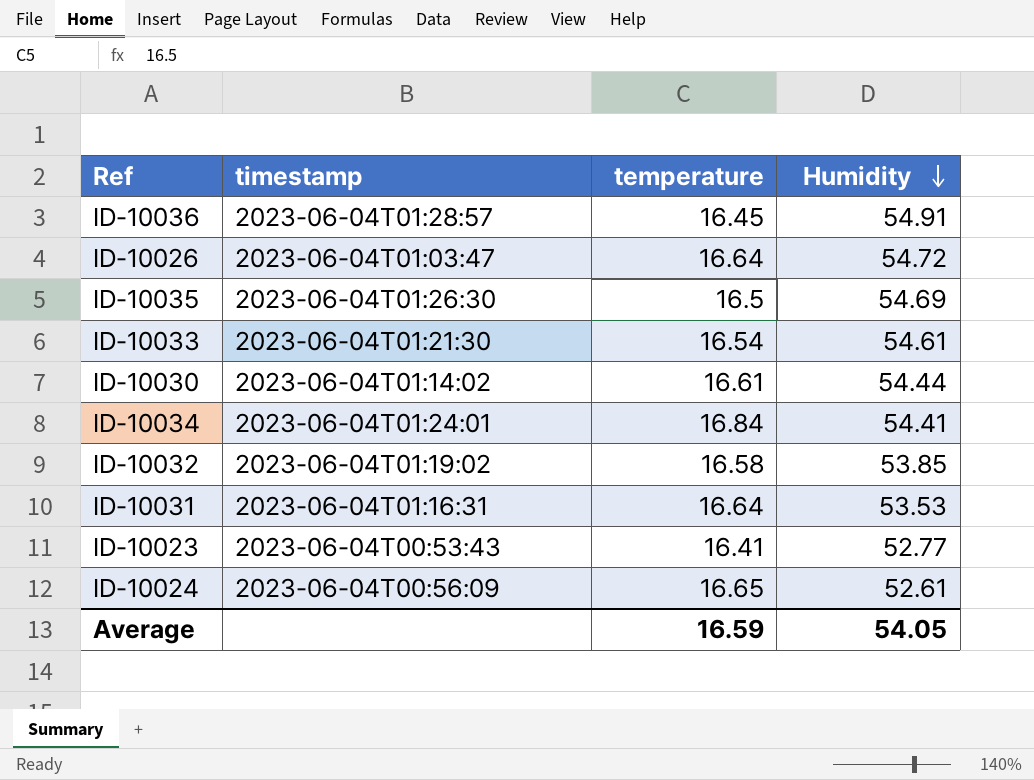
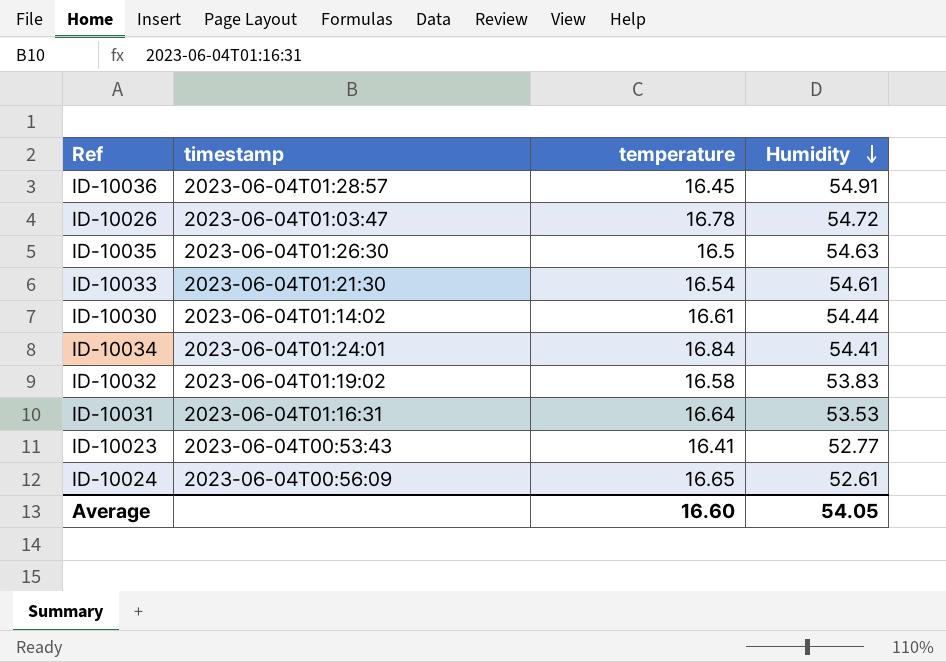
ID-10026 | temperature: 16.64 -> 16.78
ID-10035 | Humidity: 54.69 -> 54.63
ID-10032 | Humidity: 53.85 -> 53.83
Average | temperature: 16.59 -> 16.60

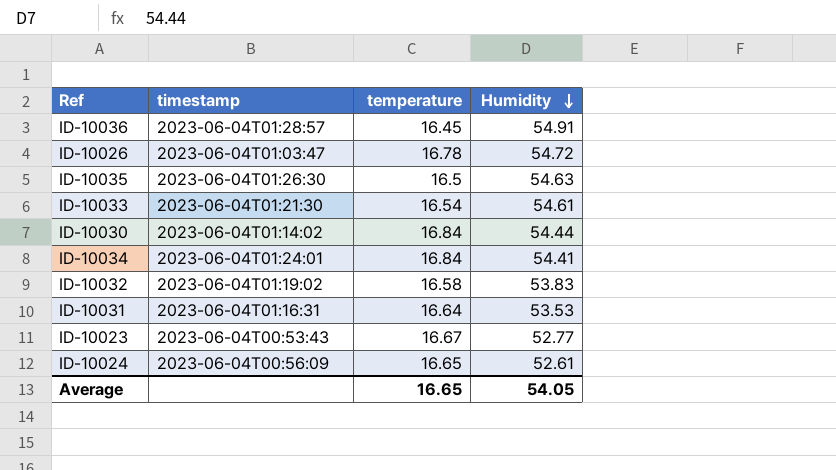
ID-10030 | temperature: 16.61 -> 16.84
ID-10023 | temperature: 16.41 -> 16.67
Average | temperature: 16.60 -> 16.65

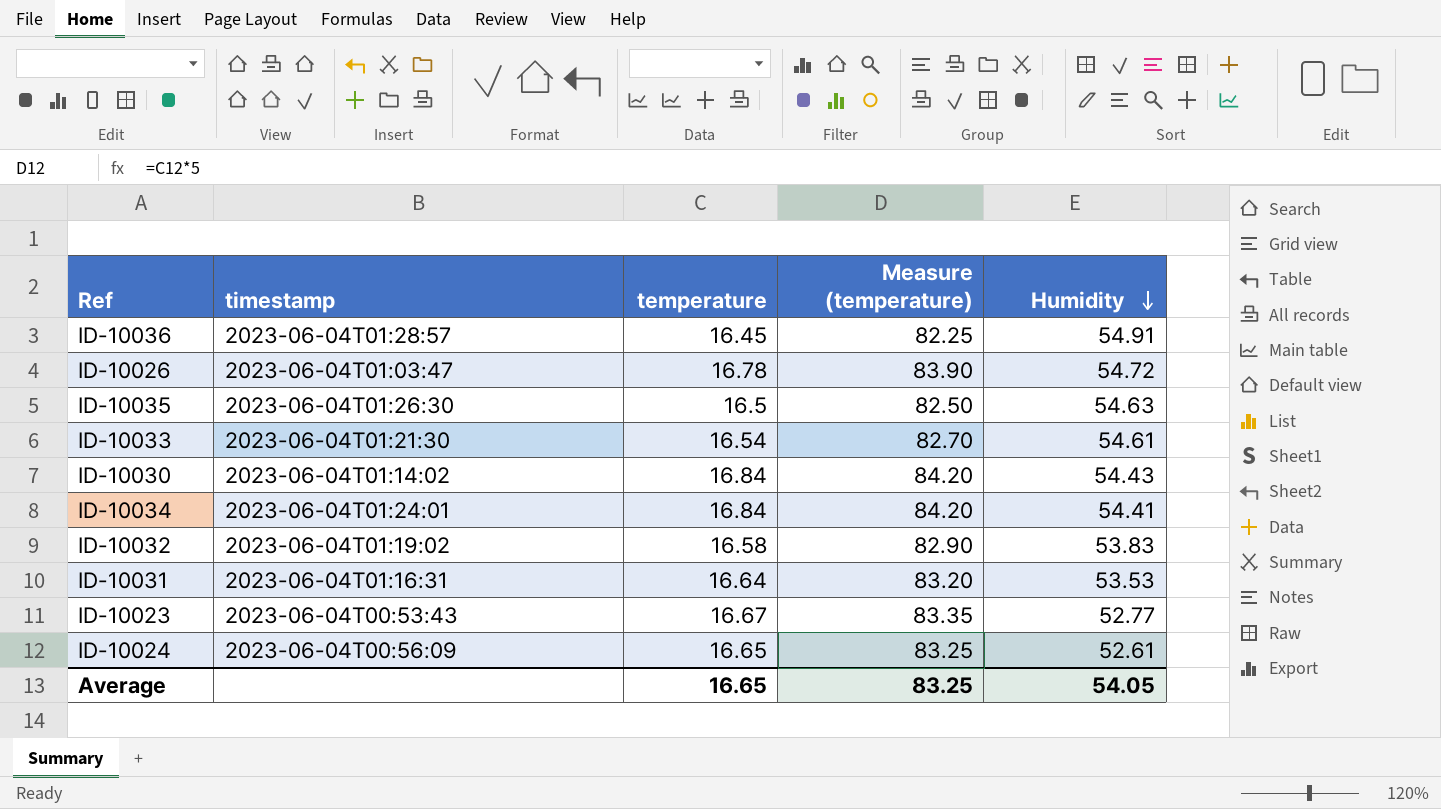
column Measure (temperature) | formula: none -> [temperature] * 5
ID-10030 | Humidity: 54.44 -> 54.43

